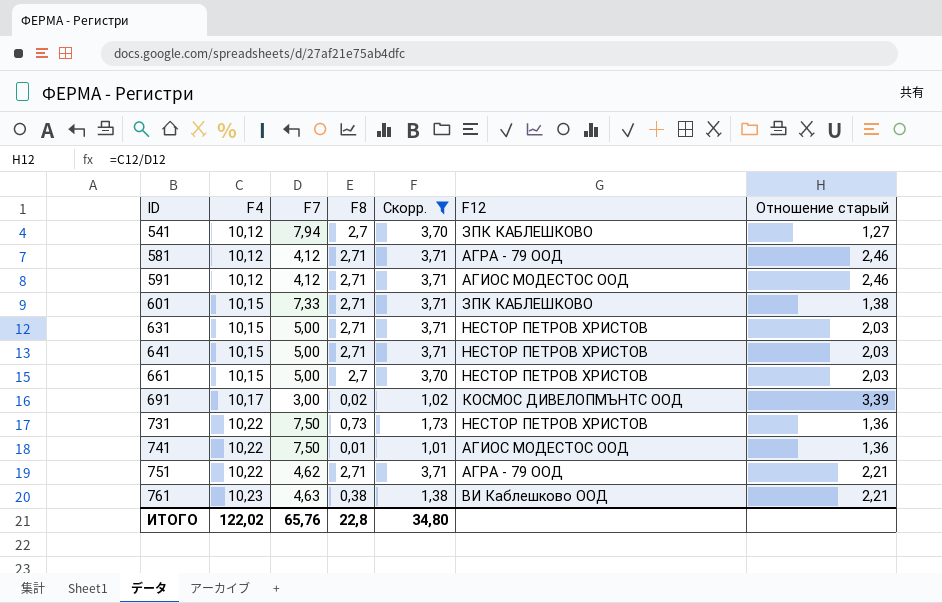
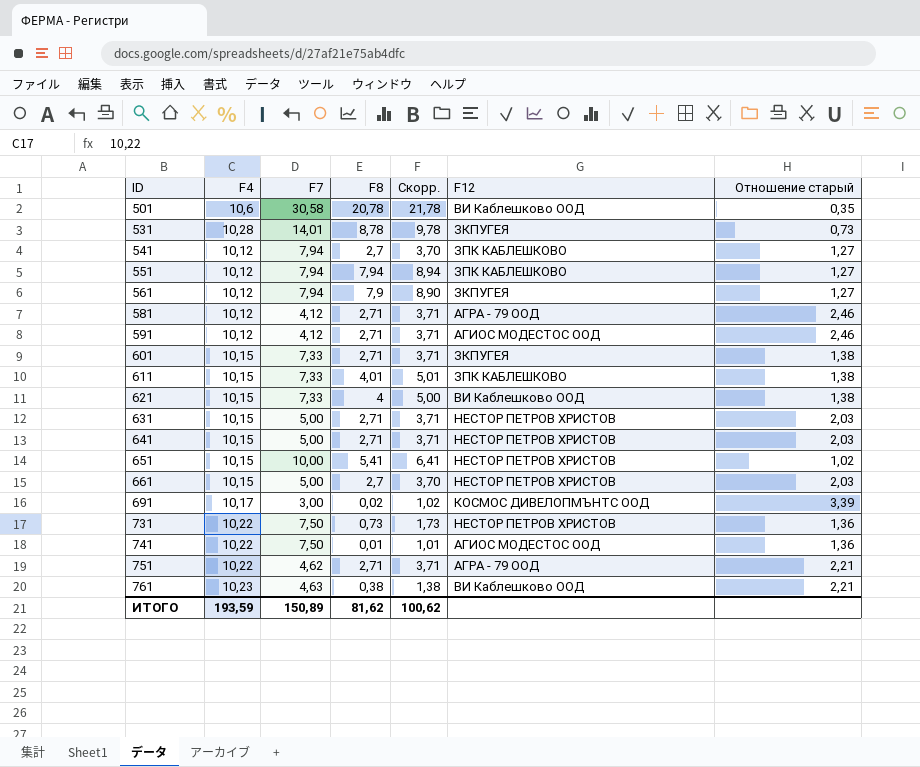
filter: Скорр. <= 3,71 -> none
601 | F12: ЗПК КАБЛЕШКОВО -> ЗКПУГЕЯ
ИТОГО | F4: 122,02 -> 193,59
ИТОГО | F7: 65,76 -> 150,89
ИТОГО | F8: 22,8 -> 81,62
ИТОГО | Скорр.: 34,80 -> 100,62

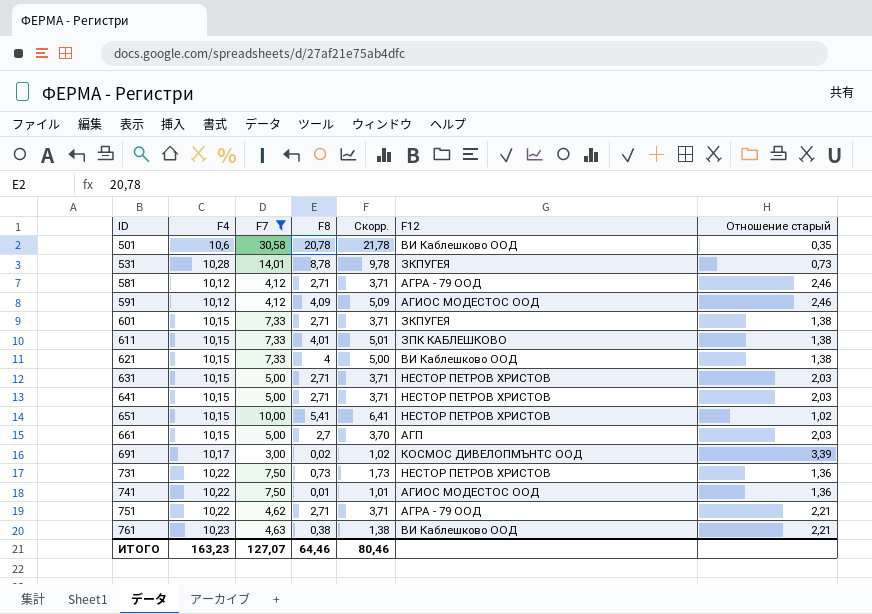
filter: none -> F7 != 7,94
591 | F8: 2,71 -> 4,09
591 | Скорр.: 3,71 -> 5,09
661 | F12: НЕСТОР ПЕТРОВ ХРИСТОВ -> АГП
ИТОГО | F4: 193,59 -> 163,23
ИТОГО | F7: 150,89 -> 127,07
ИТОГО | F8: 81,62 -> 64,46
ИТОГО | Скорр.: 100,62 -> 80,46

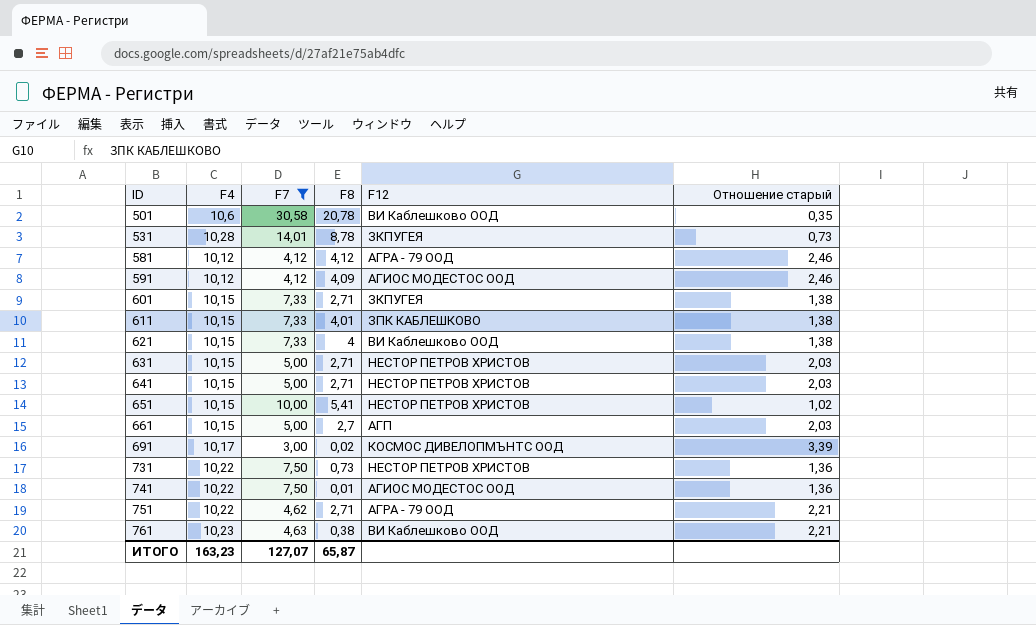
column Скорр. | formula: [F8] + 1 -> none
581 | F8: 2,71 -> 4,12
ИТОГО | F8: 64,46 -> 65,87

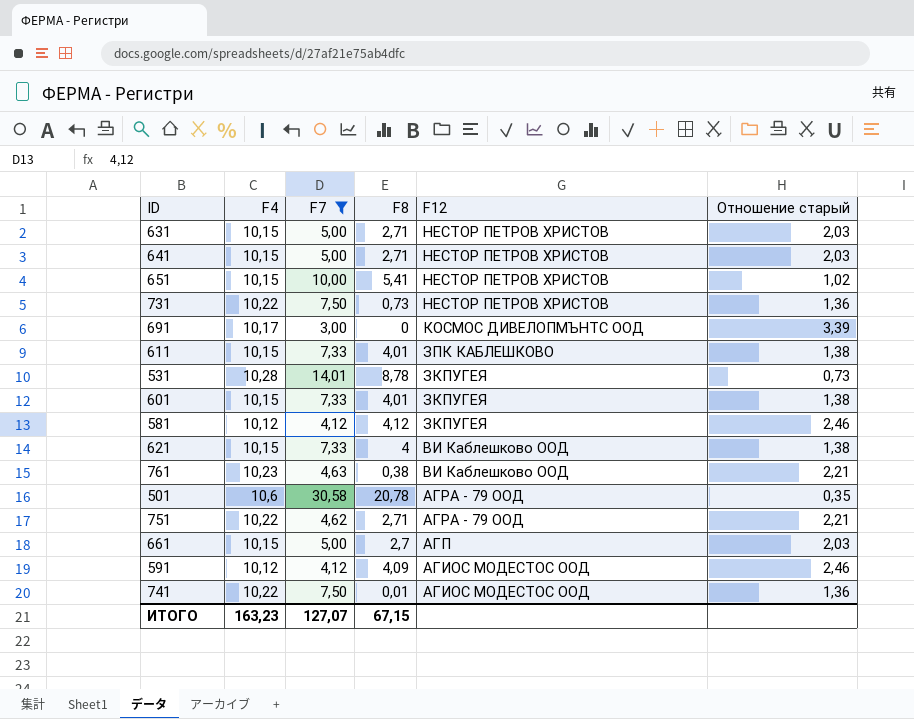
row order: ID ascending -> F12 descending
691 | F8: 0,02 -> 0
601 | F8: 2,71 -> 4,01
581 | F12: АГРА - 79 ООД -> ЗКПУГЕЯ
501 | F12: ВИ Каблешково ООД -> АГРА - 79 ООД
ИТОГО | F8: 65,87 -> 67,15

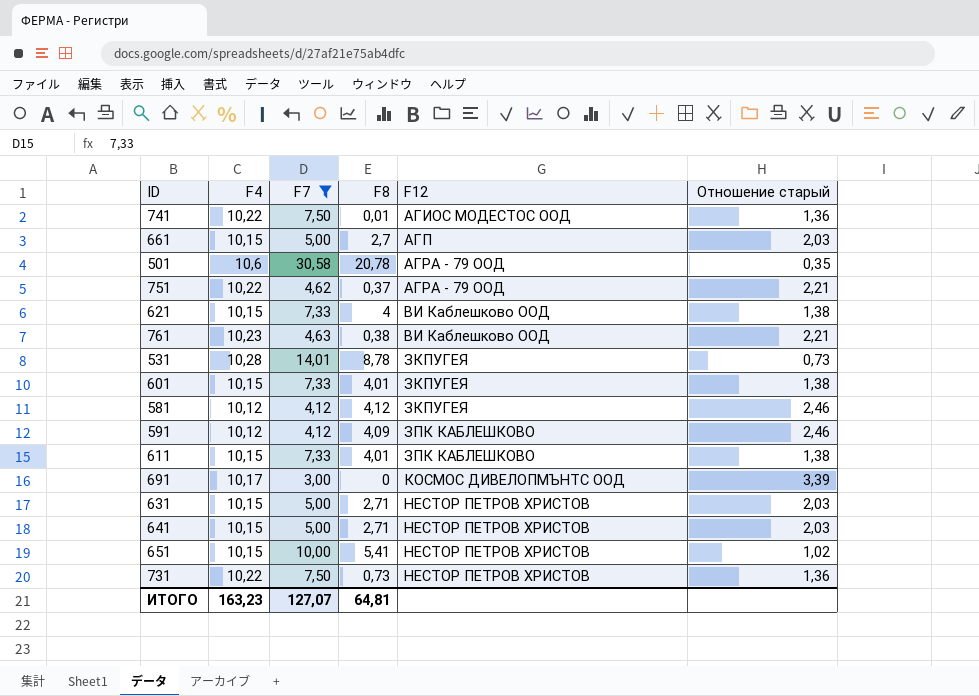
row order: F12 descending -> F12 ascending
751 | F8: 2,71 -> 0,37
591 | F12: АГИОС МОДЕСТОС ООД -> ЗПК КАБЛЕШКОВО
ИТОГО | F8: 67,15 -> 64,81

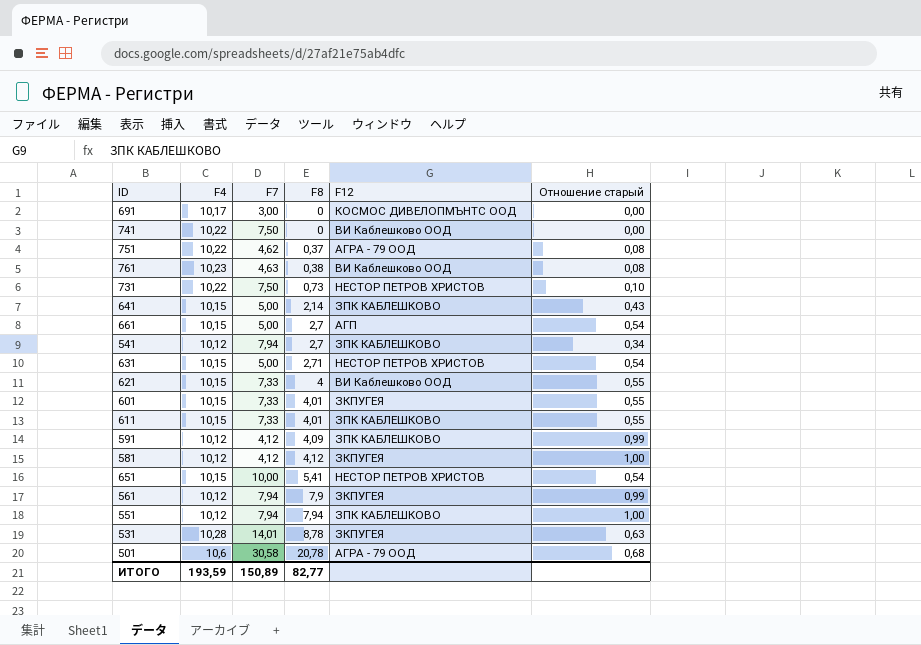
filter: F7 != 7,94 -> none
row order: F12 ascending -> F8 ascending
column Отношение старый | formula: [F4] / [F7] -> [F8] / [F7]
741 | F8: 0,01 -> 0
741 | F12: АГИОС МОДЕСТОС ООД -> ВИ Каблешково ООД
641 | F8: 2,71 -> 2,14
641 | F12: НЕСТОР ПЕТРОВ ХРИСТОВ -> ЗПК КАБЛЕШКОВО
ИТОГО | F4: 163,23 -> 193,59
ИТОГО | F7: 127,07 -> 150,89
ИТОГО | F8: 64,81 -> 82,77

